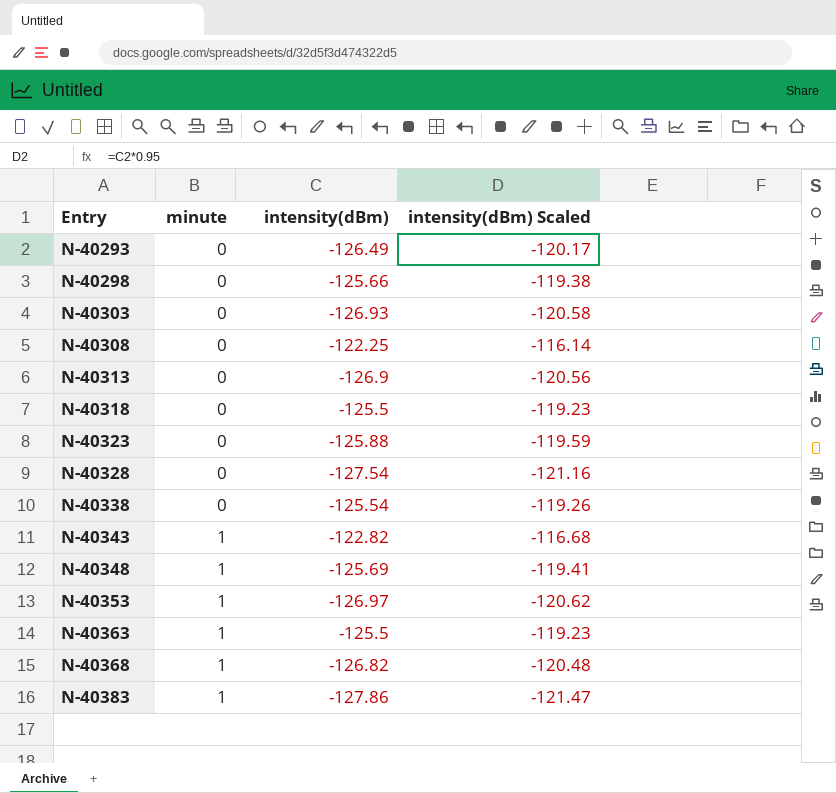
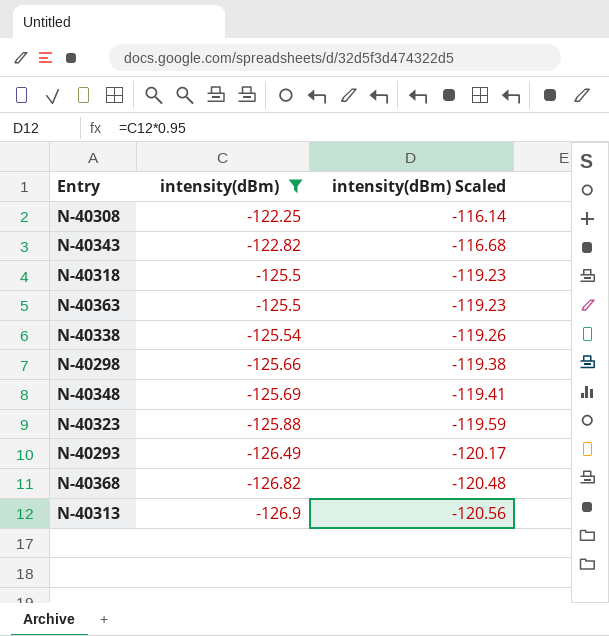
filter: none -> intensity(dBm) >= -126.9
row order: Entry ascending -> intensity(dBm) descending
column minute | position: 2 -> none

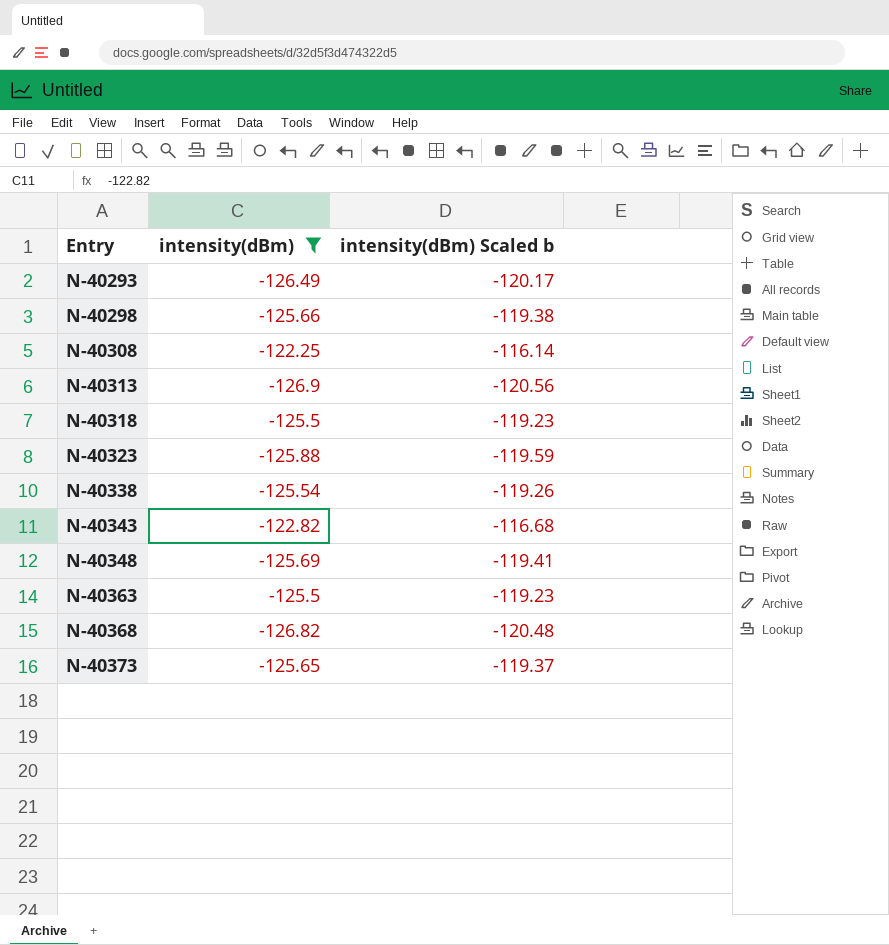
row order: intensity(dBm) descending -> Entry ascending
column name: intensity(dBm) Scaled -> intensity(dBm) Scaled b
row N-40373: none -> -125.65 | -119.37

